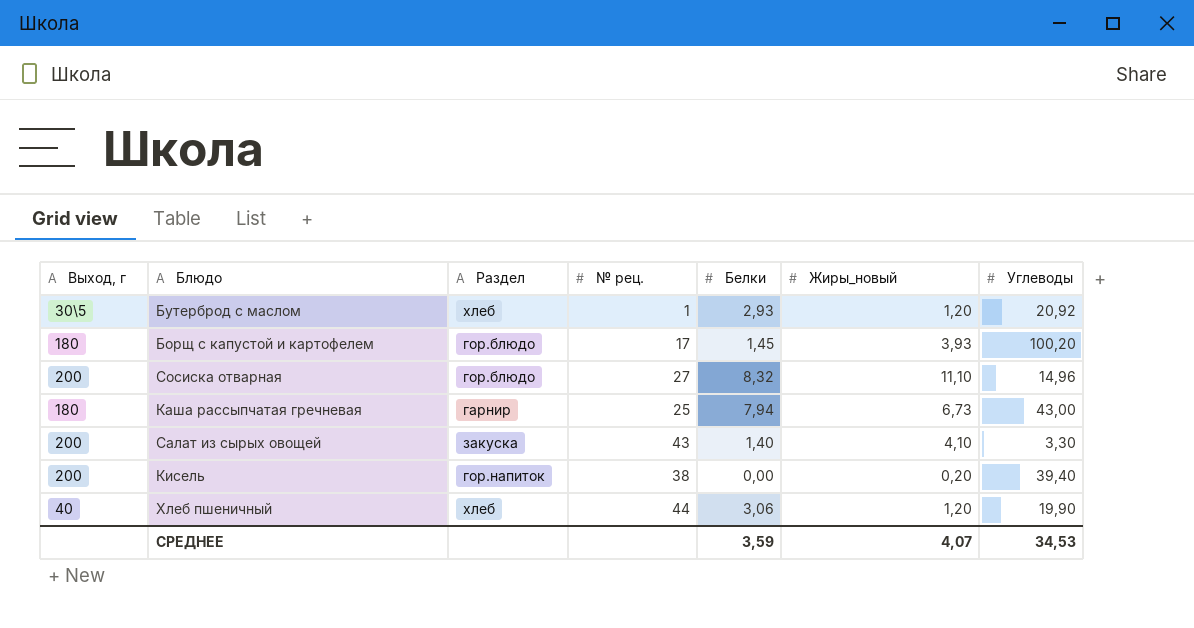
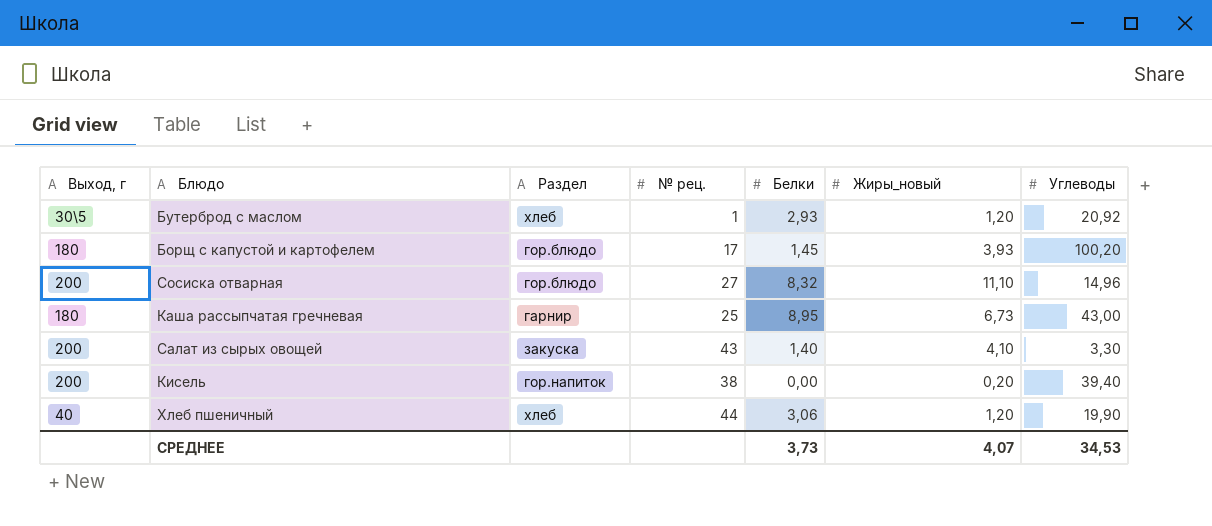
Каша рассыпчатая гречневая | Белки: 7,94 -> 8,95
СРЕДНЕЕ | Белки: 3,59 -> 3,73

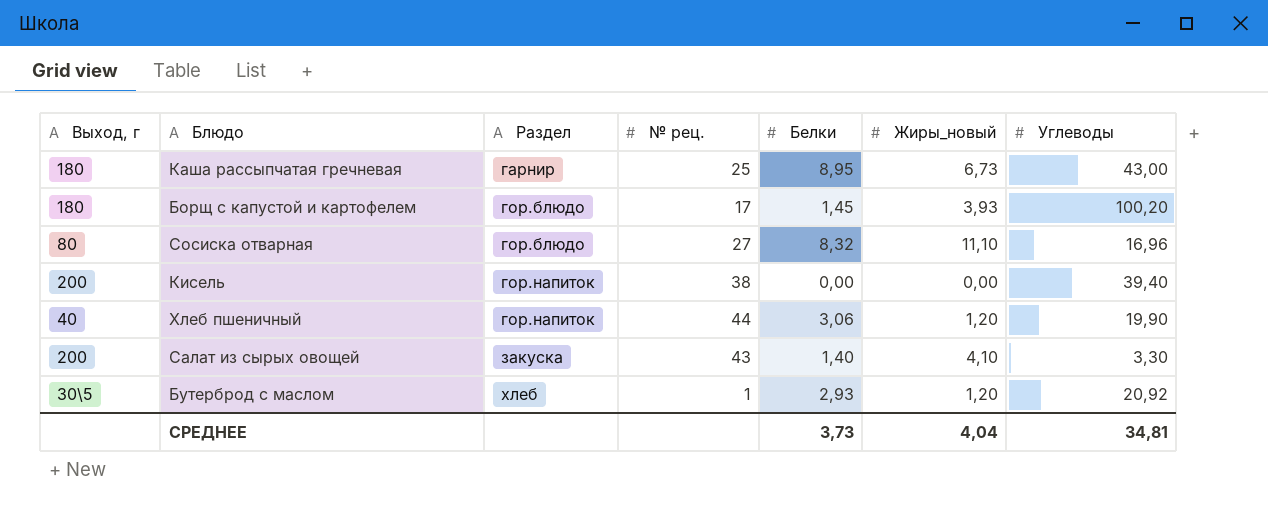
row order: none -> Раздел ascending
Сосиска отварная | Выход, г: 200 -> 80
Сосиска отварная | Углеводы: 14,96 -> 16,96
Кисель | Жиры_новый: 0,20 -> 0,00
Хлеб пшеничный | Раздел: хлеб -> гор.напиток
СРЕДНЕЕ | Жиры_новый: 4,07 -> 4,04
СРЕДНЕЕ | Углеводы: 34,53 -> 34,81

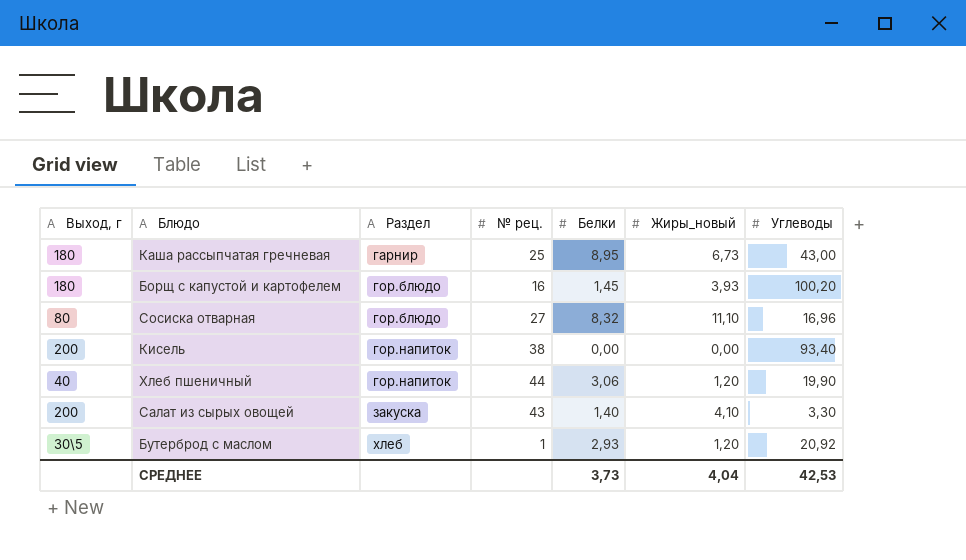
Борщ с капустой и картофелем | № рец.: 17 -> 16
Кисель | Углеводы: 39,40 -> 93,40
СРЕДНЕЕ | Углеводы: 34,81 -> 42,53

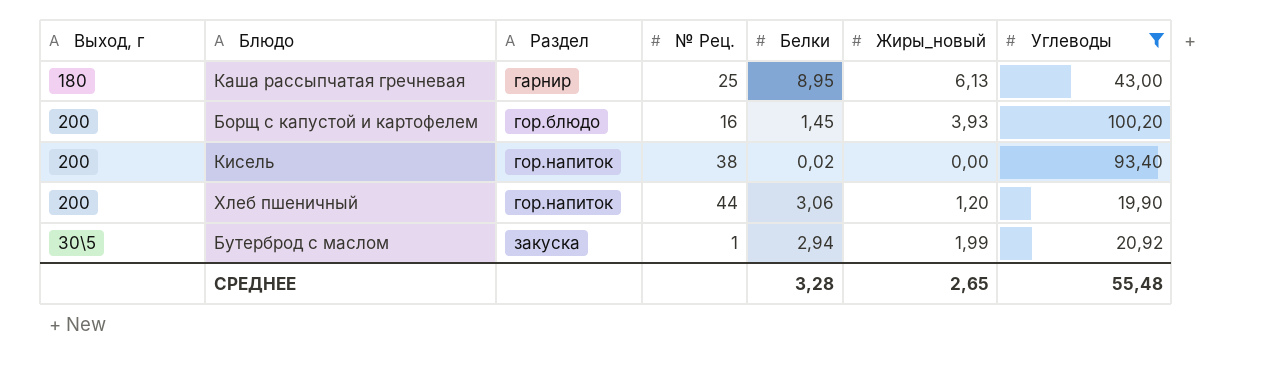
filter: none -> Углеводы >= 19,90
column name: № рец. -> № Рец.
Каша рассыпчатая гречневая | Жиры_новый: 6,73 -> 6,13
Борщ с капустой и картофелем | Выход, г: 180 -> 200
Кисель | Белки: 0,00 -> 0,02
Хлеб пшеничный | Выход, г: 40 -> 200
Бутерброд с маслом | Раздел: хлеб -> закуска
Бутерброд с маслом | Белки: 2,93 -> 2,94
Бутерброд с маслом | Жиры_новый: 1,20 -> 1,99
СРЕДНЕЕ | Белки: 3,73 -> 3,28
СРЕДНЕЕ | Жиры_новый: 4,04 -> 2,65
СРЕДНЕЕ | Углеводы: 42,53 -> 55,48

